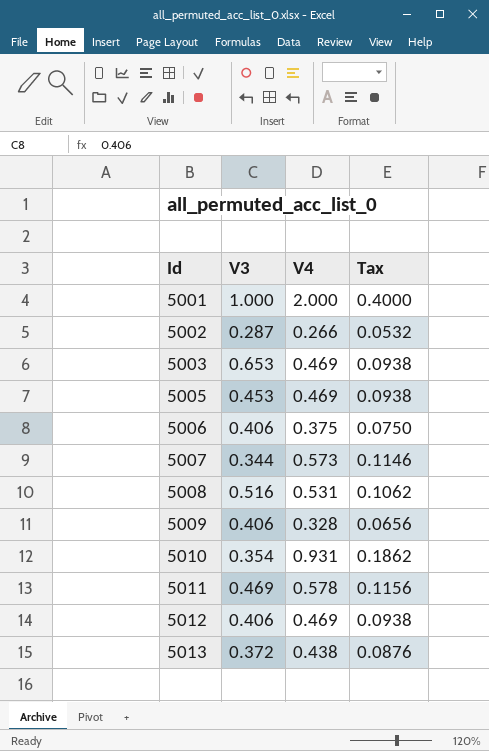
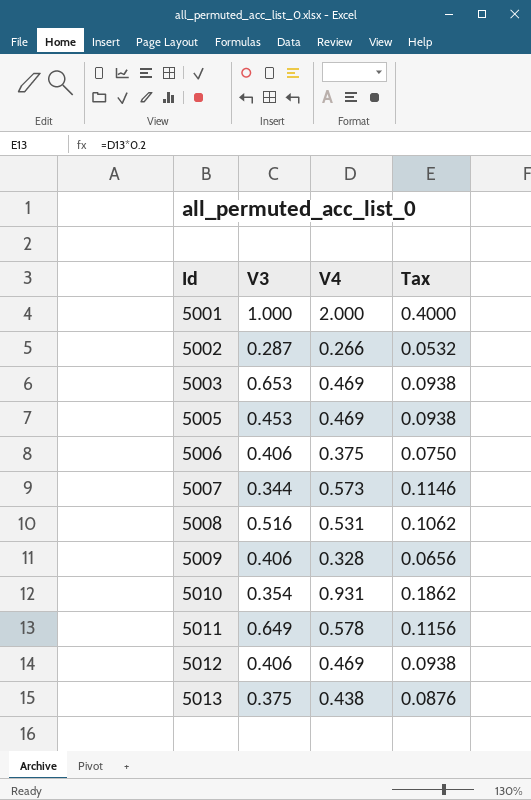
5011 | V3: 0.469 -> 0.649
5013 | V3: 0.372 -> 0.375

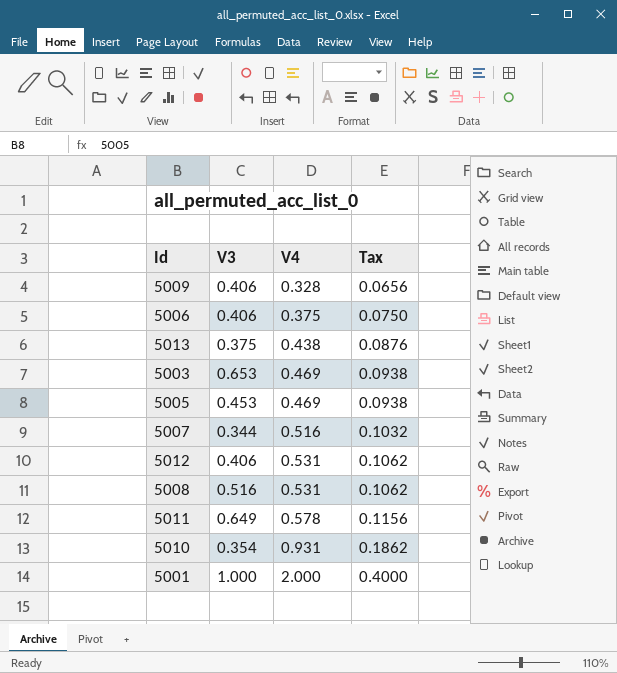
row order: Id ascending -> V4 ascending
row 5002: 0.287 | 0.266 | 0.0532 -> none
5007 | V4: 0.573 -> 0.516
5007 | Tax: 0.1146 -> 0.1032
5012 | V4: 0.469 -> 0.531
5012 | Tax: 0.0938 -> 0.1062

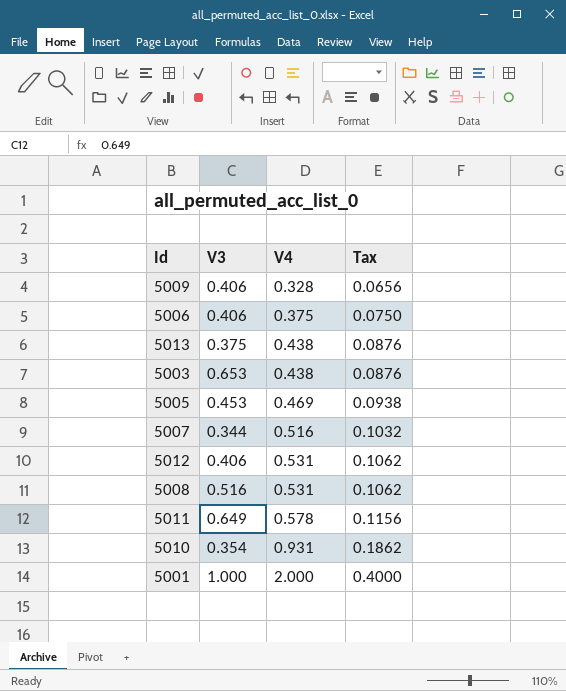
5003 | V4: 0.469 -> 0.438
5003 | Tax: 0.0938 -> 0.0876

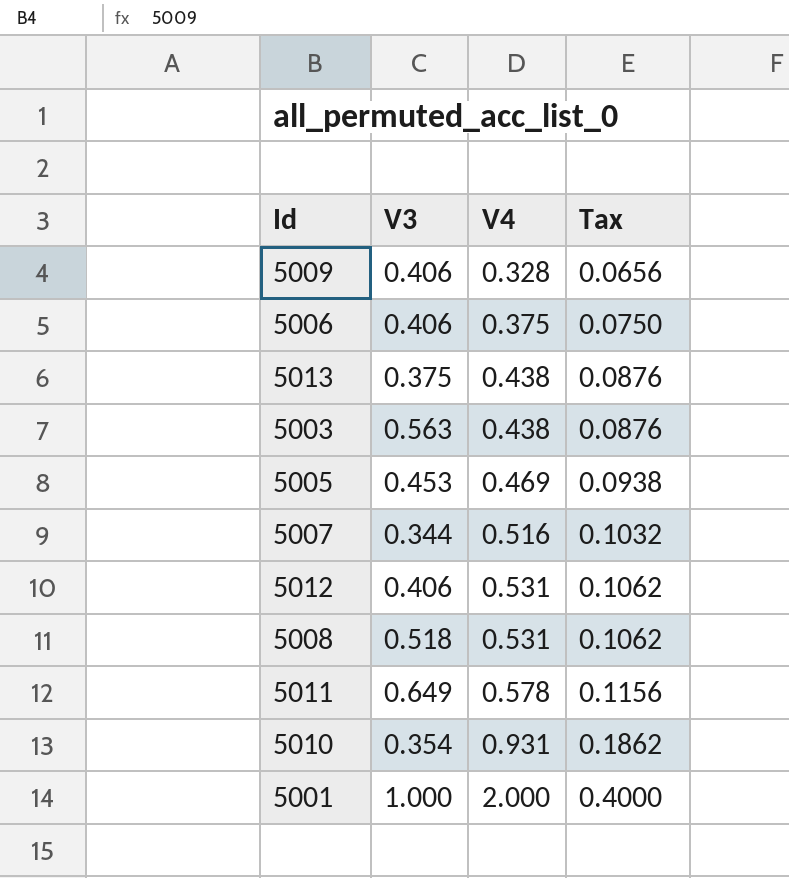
5003 | V3: 0.653 -> 0.563
5008 | V3: 0.516 -> 0.518

